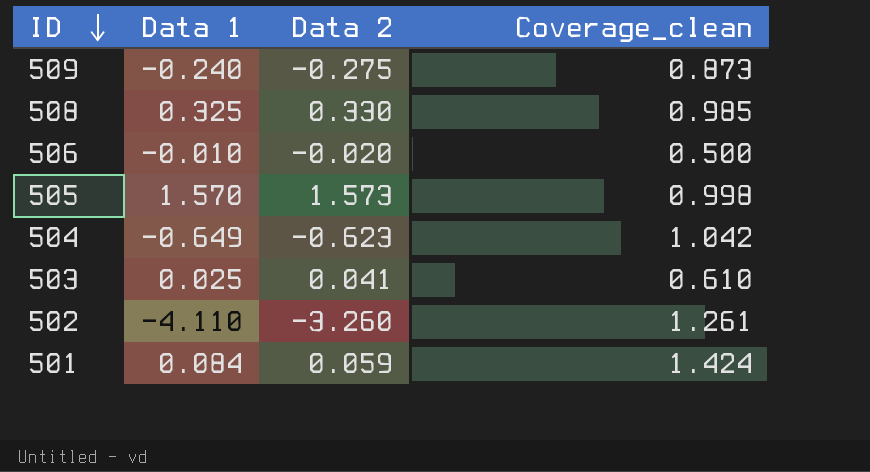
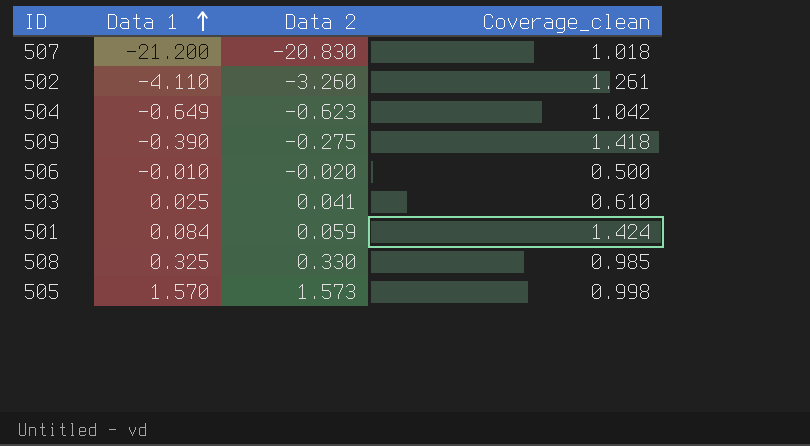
row order: ID descending -> Data 1 ascending
row 507: none -> -21.200 | -20.830 | 1.018
509 | Data 1: -0.240 -> -0.390
509 | Coverage_clean: 0.873 -> 1.418

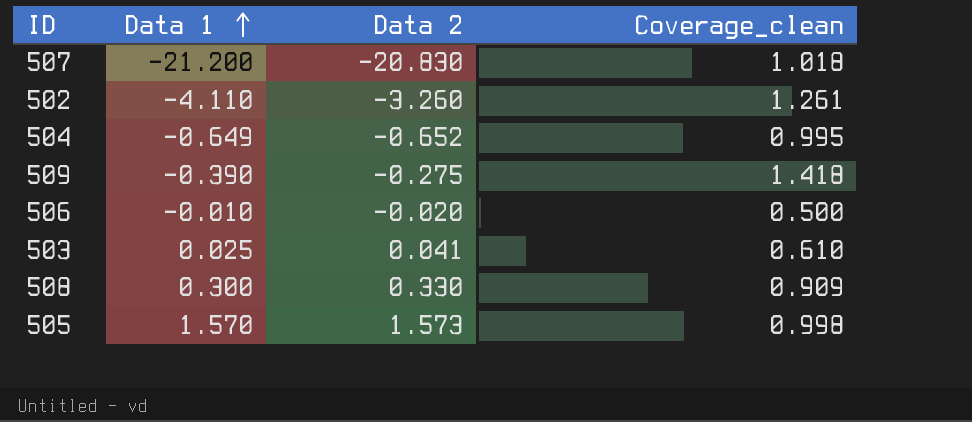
row 501: 0.084 | 0.059 | 1.424 -> none
504 | Data 2: -0.623 -> -0.652
504 | Coverage_clean: 1.042 -> 0.995
508 | Data 1: 0.325 -> 0.300
508 | Coverage_clean: 0.985 -> 0.909

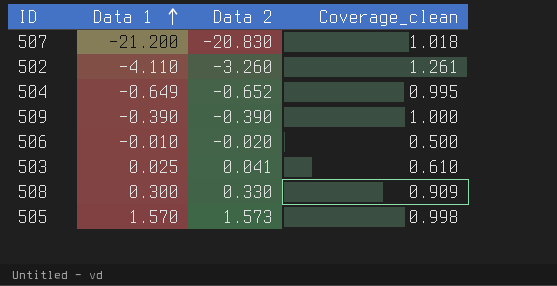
509 | Data 2: -0.275 -> -0.390
509 | Coverage_clean: 1.418 -> 1.000

